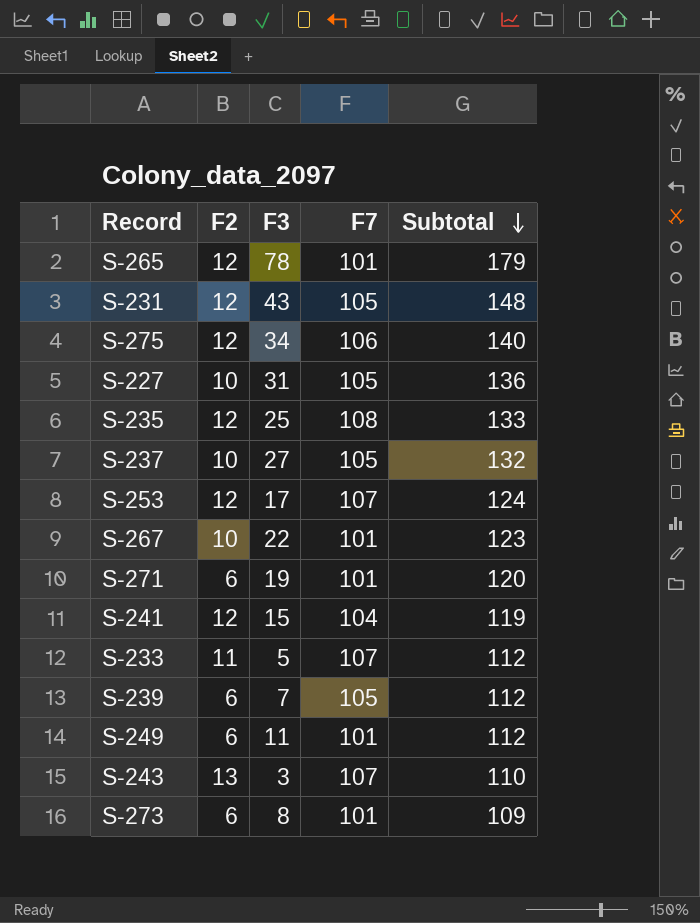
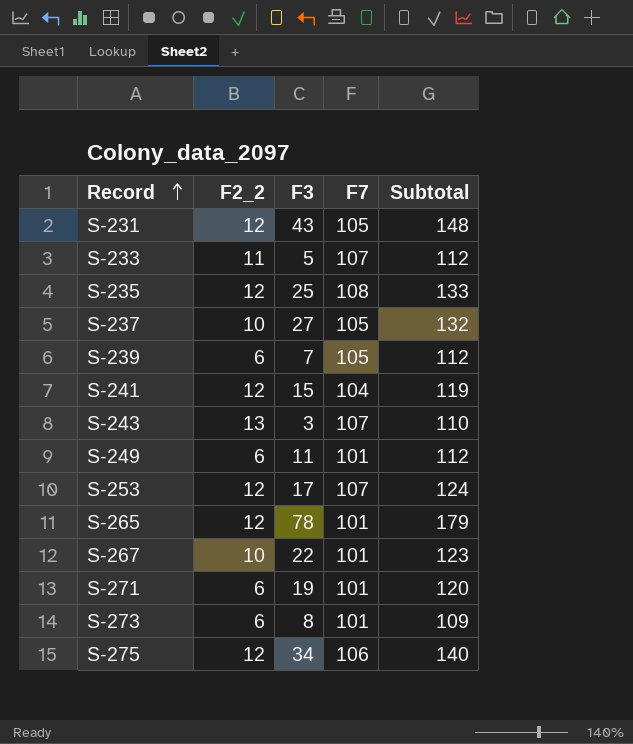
row order: Subtotal descending -> Record ascending
column name: F2 -> F2_2
row S-227: 10 | 31 | 105 | 136 -> none

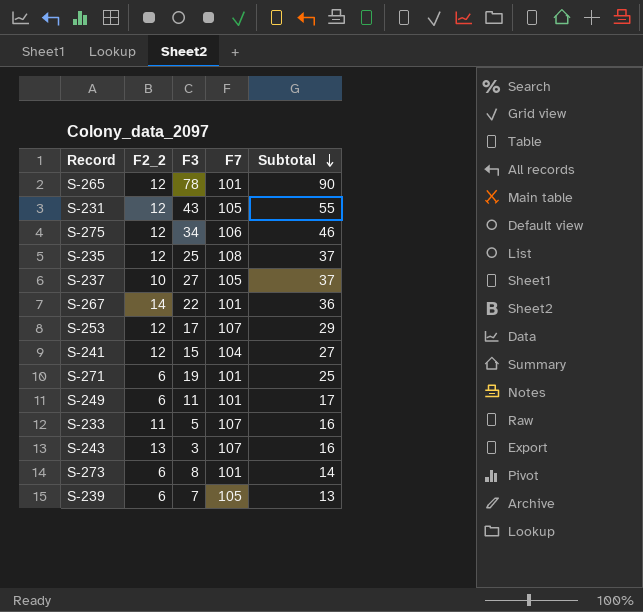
row order: Record ascending -> Subtotal descending
column Subtotal | formula: [F3] + [F7] -> [F2_2] + [F3]
S-267 | F2_2: 10 -> 14

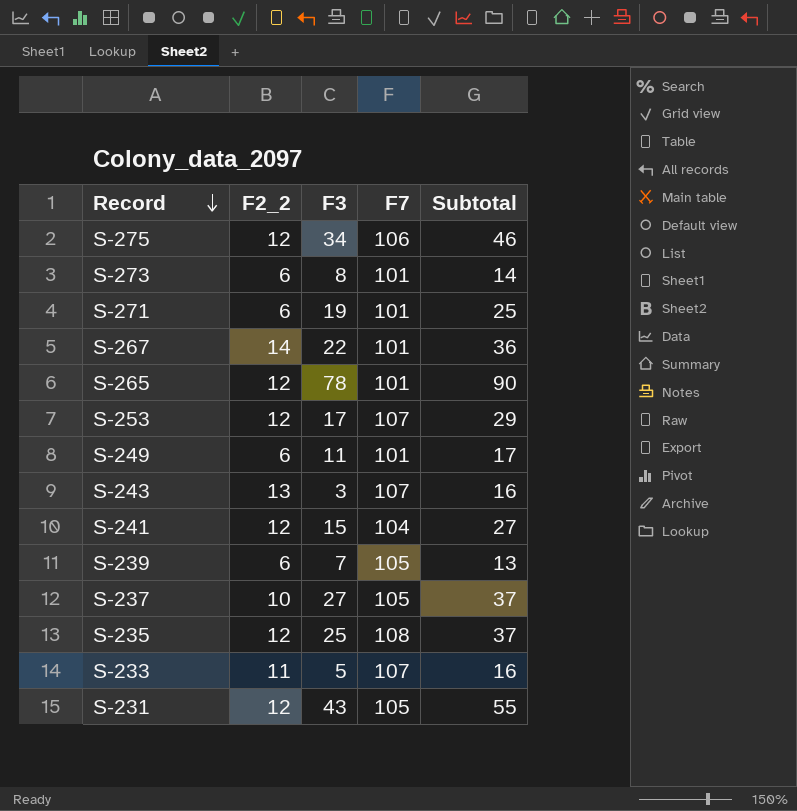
row order: Subtotal descending -> Record descending

